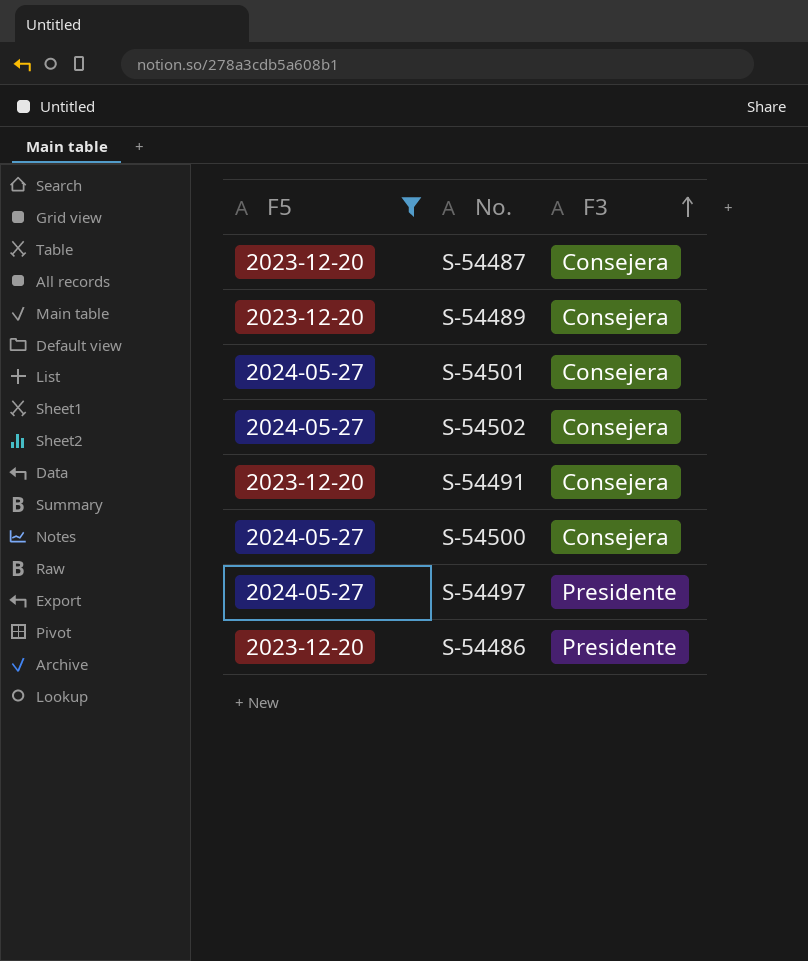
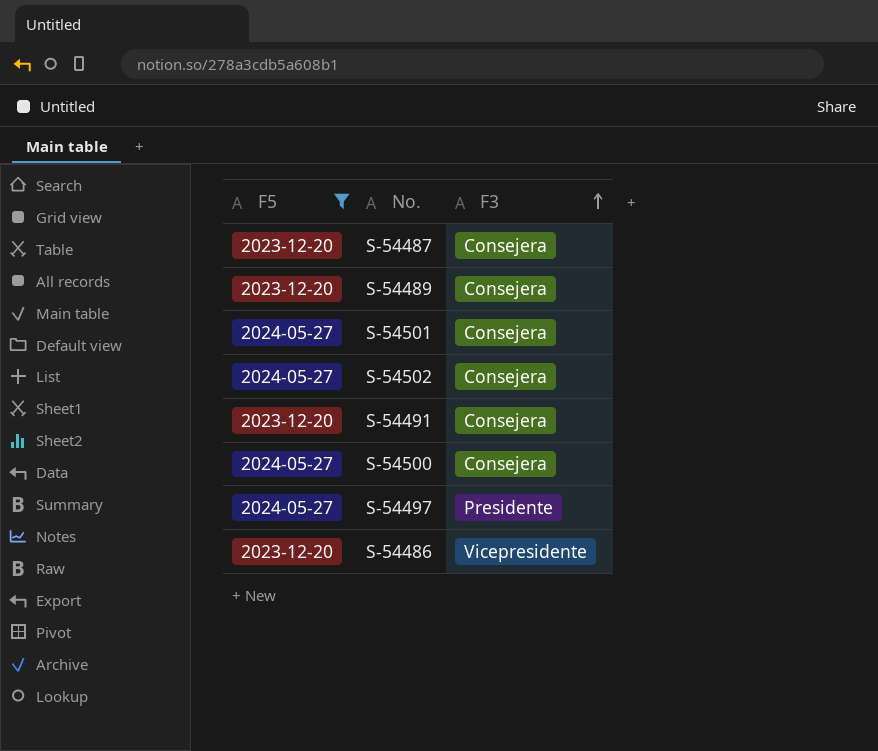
S-54486 | F3: Presidente -> Vicepresidente

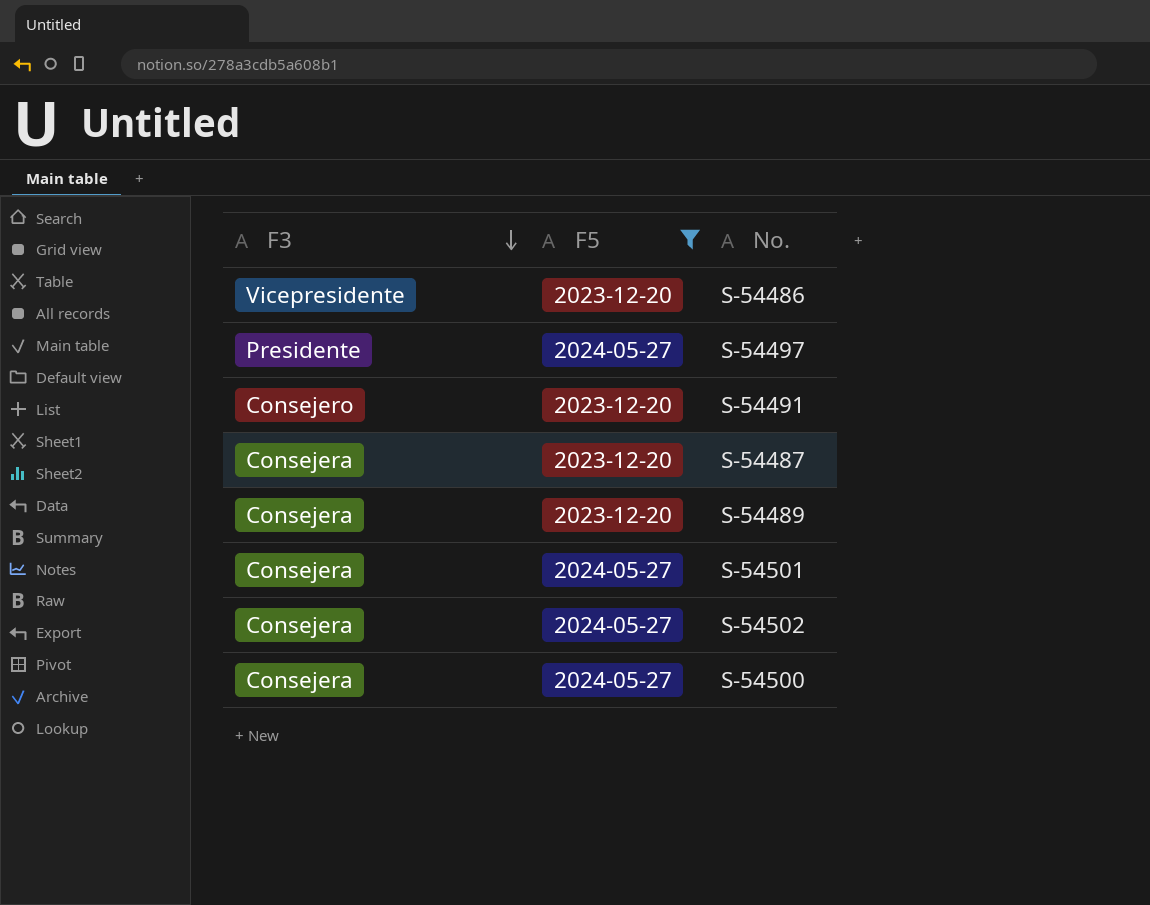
row order: F3 ascending -> F3 descending
column F3 | position: 3 -> 1
S-54491 | F3: Consejera -> Consejero

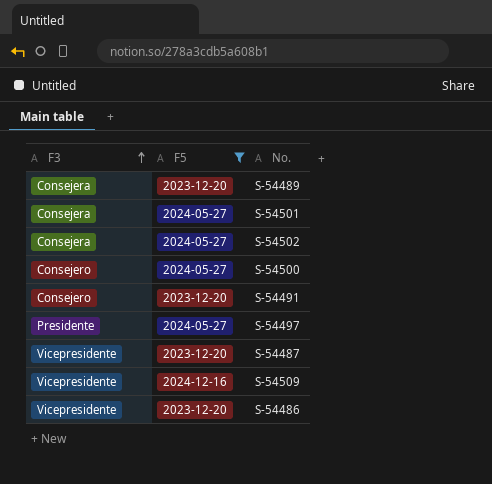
row order: F3 descending -> F3 ascending
S-54500 | F3: Consejera -> Consejero
S-54487 | F3: Consejera -> Vicepresidente
row S-54509: none -> Vicepresidente | 2024-12-16

